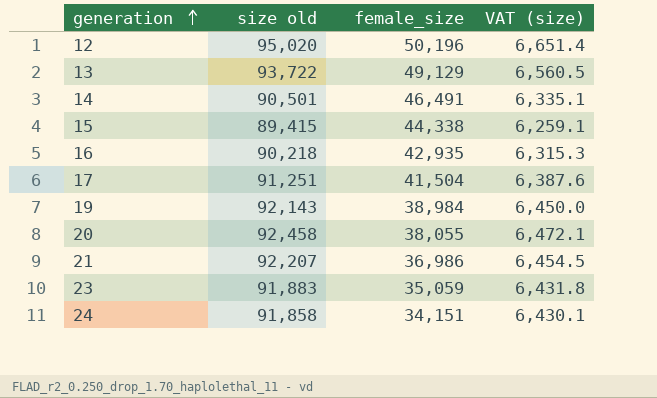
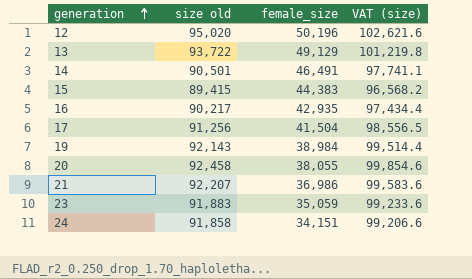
column VAT (size) | formula: [size old] * 0.07 -> [size old] * 1.08
15 | female_size: 44,338 -> 44,383
16 | size old: 90,218 -> 90,217
17 | size old: 91,251 -> 91,256

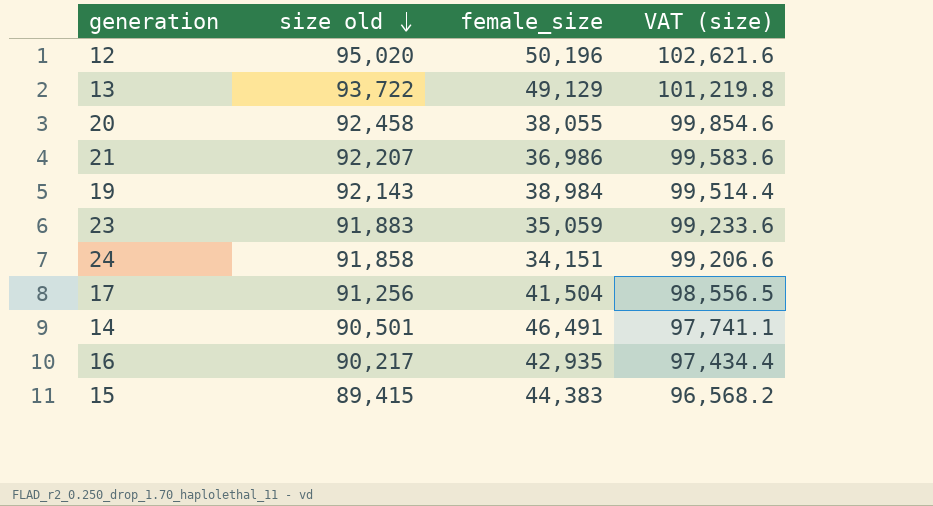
row order: generation ascending -> size old descending

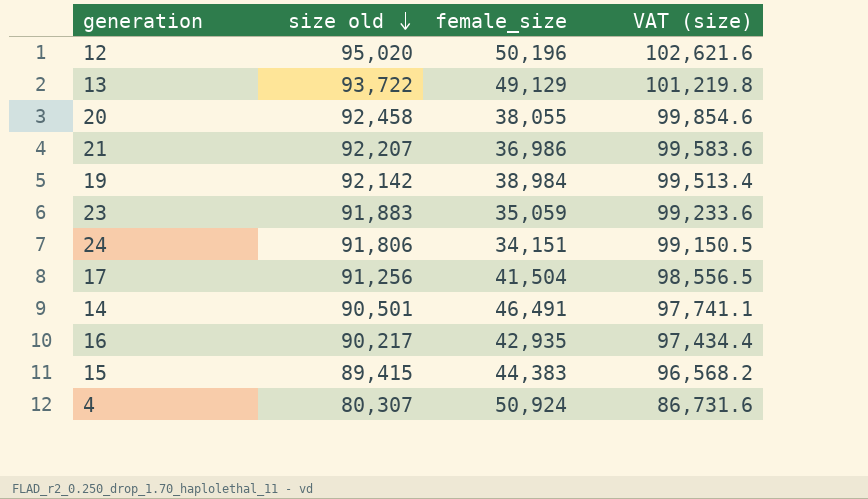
19 | size old: 92,143 -> 92,142
19 | VAT (size): 99,514.4 -> 99,513.4
24 | size old: 91,858 -> 91,806
24 | VAT (size): 99,206.6 -> 99,150.5
row 4: none -> 80,307 | 50,924 | 86,731.6

